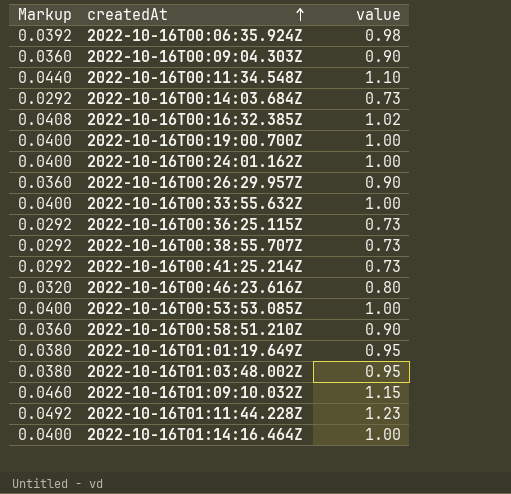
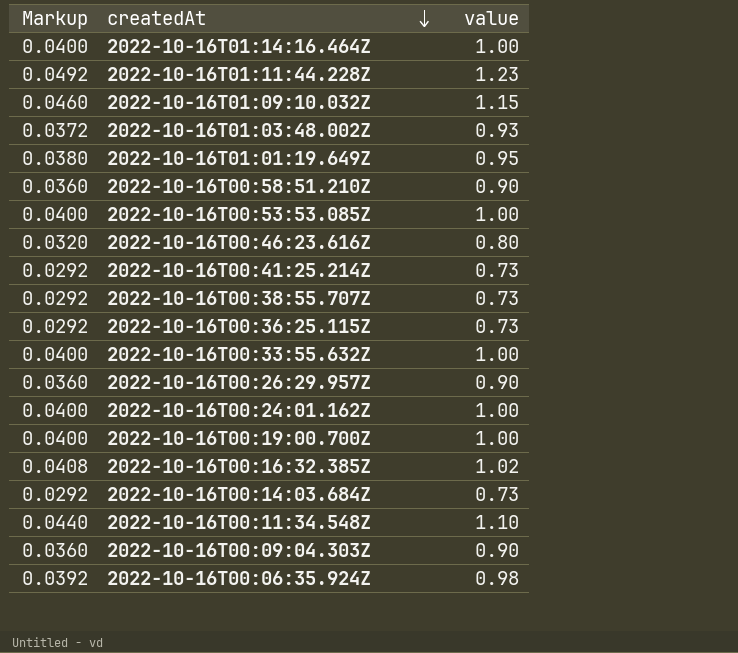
row order: createdAt ascending -> createdAt descending
2022-10-16T01:03:48.002Z | Markup: 0.0380 -> 0.0372
2022-10-16T01:03:48.002Z | value: 0.95 -> 0.93

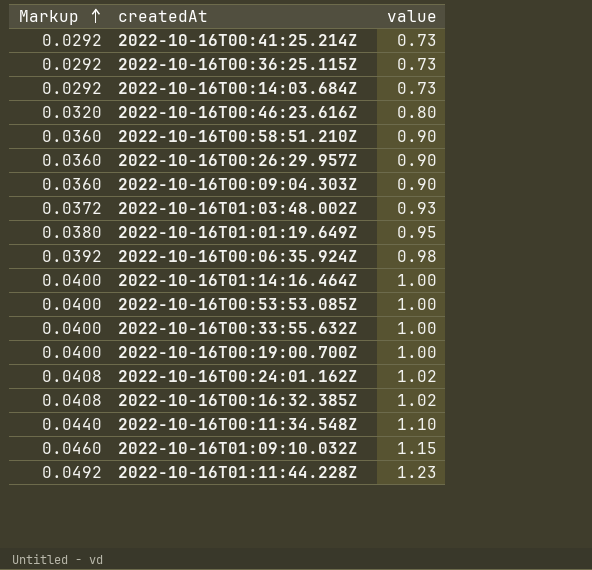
row order: createdAt descending -> Markup ascending
row 2022-10-16T00:38:55.707Z: 0.0292 | 0.73 -> none
2022-10-16T00:24:01.162Z | Markup: 0.0400 -> 0.0408
2022-10-16T00:24:01.162Z | value: 1.00 -> 1.02

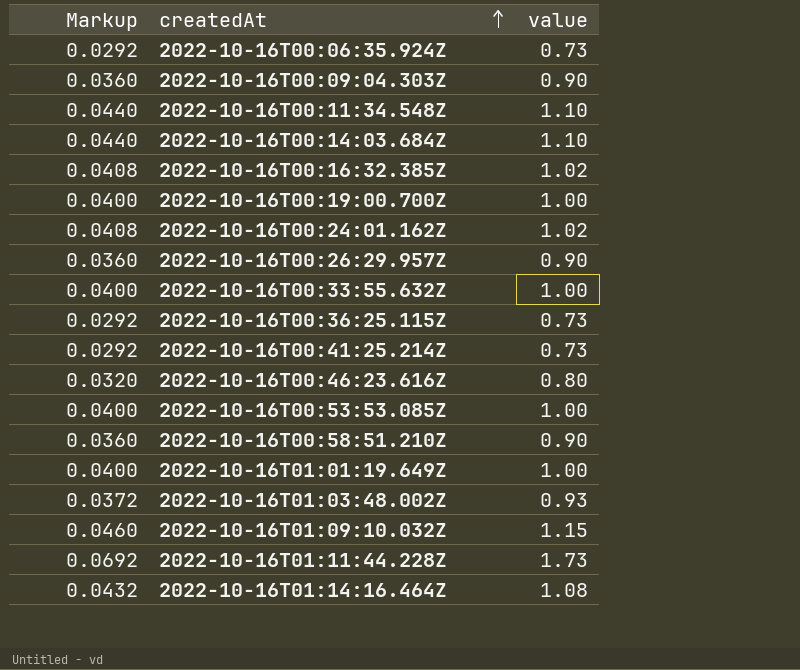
row order: Markup ascending -> createdAt ascending
2022-10-16T00:06:35.924Z | Markup: 0.0392 -> 0.0292
2022-10-16T00:06:35.924Z | value: 0.98 -> 0.73
2022-10-16T00:14:03.684Z | Markup: 0.0292 -> 0.0440
2022-10-16T00:14:03.684Z | value: 0.73 -> 1.10
2022-10-16T01:01:19.649Z | Markup: 0.0380 -> 0.0400
2022-10-16T01:01:19.649Z | value: 0.95 -> 1.00
2022-10-16T01:11:44.228Z | Markup: 0.0492 -> 0.0692
2022-10-16T01:11:44.228Z | value: 1.23 -> 1.73
2022-10-16T01:14:16.464Z | Markup: 0.0400 -> 0.0432
2022-10-16T01:14:16.464Z | value: 1.00 -> 1.08

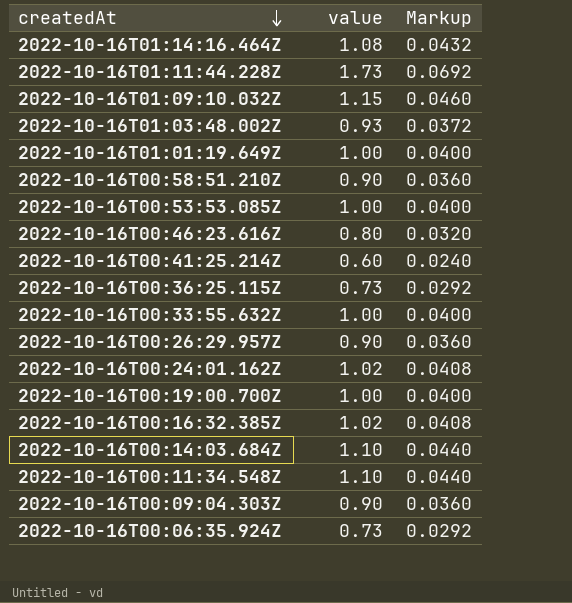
row order: createdAt ascending -> createdAt descending
column Markup | position: 1 -> 3
2022-10-16T00:41:25.214Z | value: 0.73 -> 0.60
2022-10-16T00:41:25.214Z | Markup: 0.0292 -> 0.0240

